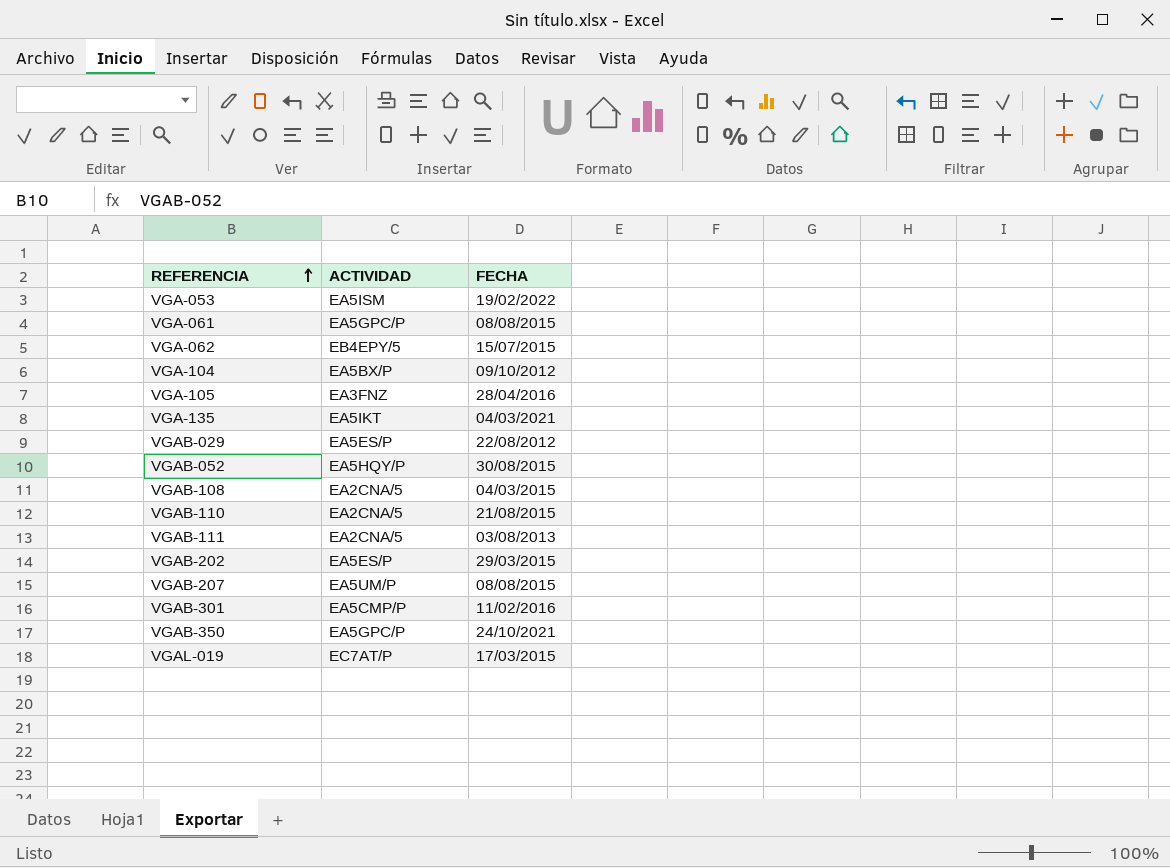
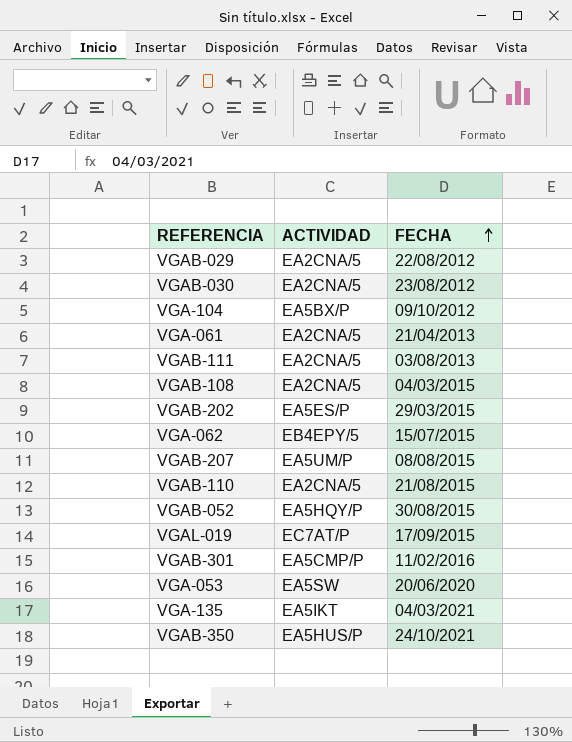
row order: REFERENCIA ascending -> FECHA ascending
row VGA-105: EA3FNZ | 28/04/2016 -> none
VGAB-029 | ACTIVIDAD: EA5ES/P -> EA2CNA/5
row VGAB-030: none -> EA2CNA/5 | 23/08/2012
VGA-061 | ACTIVIDAD: EA5GPC/P -> EA2CNA/5
VGA-061 | FECHA: 08/08/2015 -> 21/04/2013
VGAL-019 | FECHA: 17/03/2015 -> 17/09/2015
VGA-053 | ACTIVIDAD: EA5ISM -> EA5SW
VGA-053 | FECHA: 19/02/2022 -> 20/06/2020
VGAB-350 | ACTIVIDAD: EA5GPC/P -> EA5HUS/P

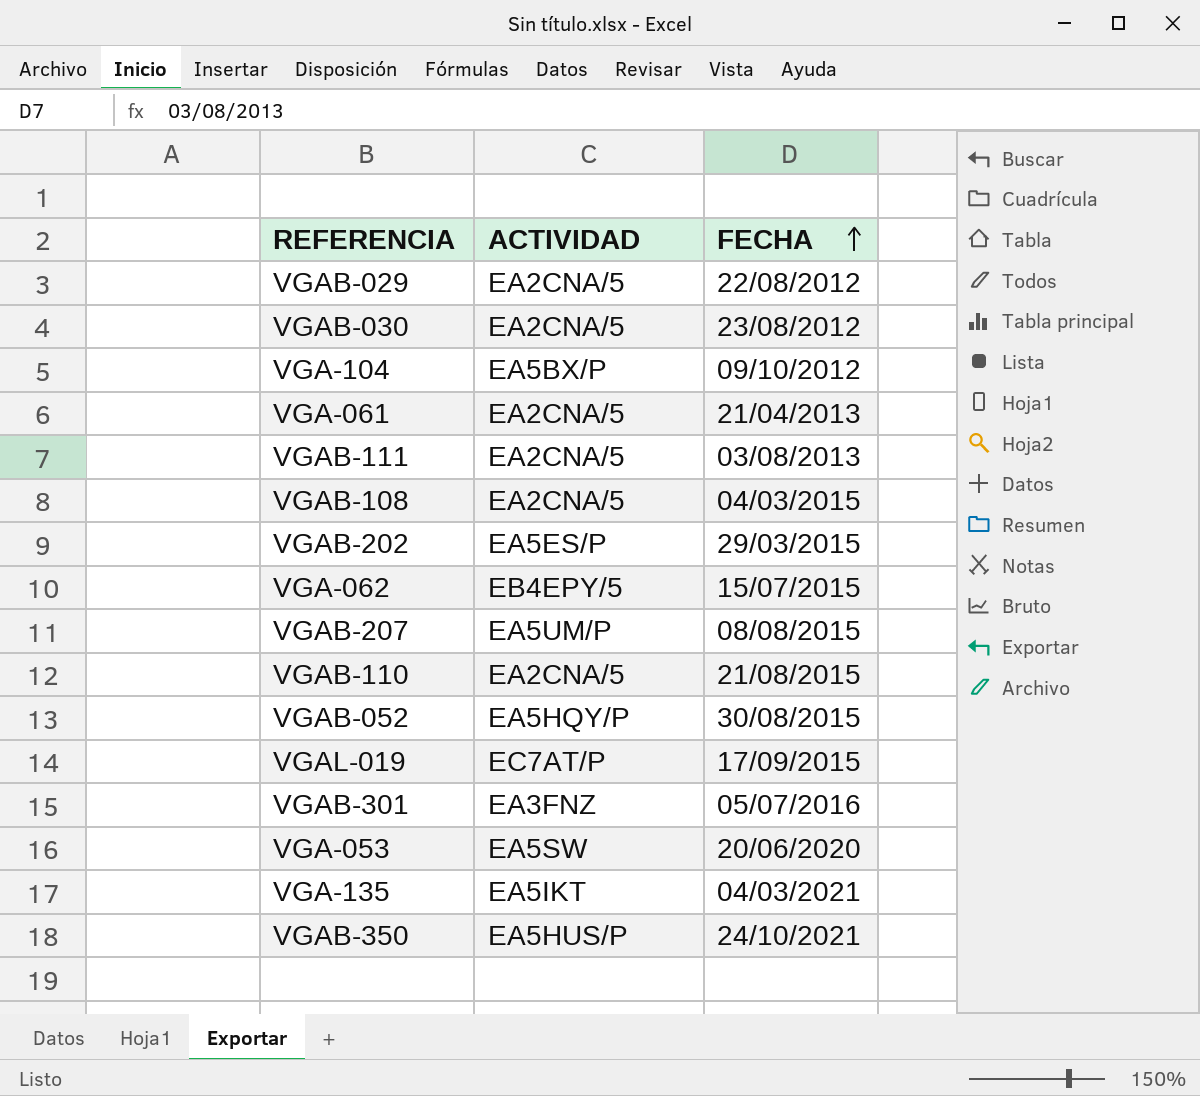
VGAB-301 | ACTIVIDAD: EA5CMP/P -> EA3FNZ
VGAB-301 | FECHA: 11/02/2016 -> 05/07/2016

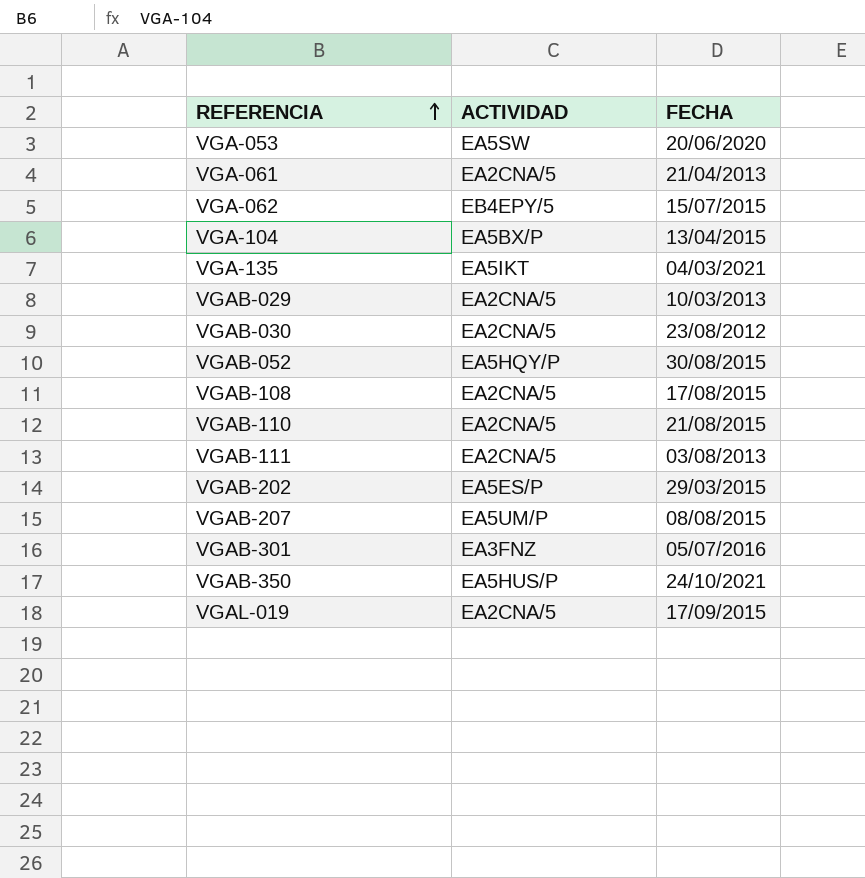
row order: FECHA ascending -> REFERENCIA ascending
VGA-104 | FECHA: 09/10/2012 -> 13/04/2015
VGAB-029 | FECHA: 22/08/2012 -> 10/03/2013
VGAB-108 | FECHA: 04/03/2015 -> 17/08/2015
VGAL-019 | ACTIVIDAD: EC7AT/P -> EA2CNA/5

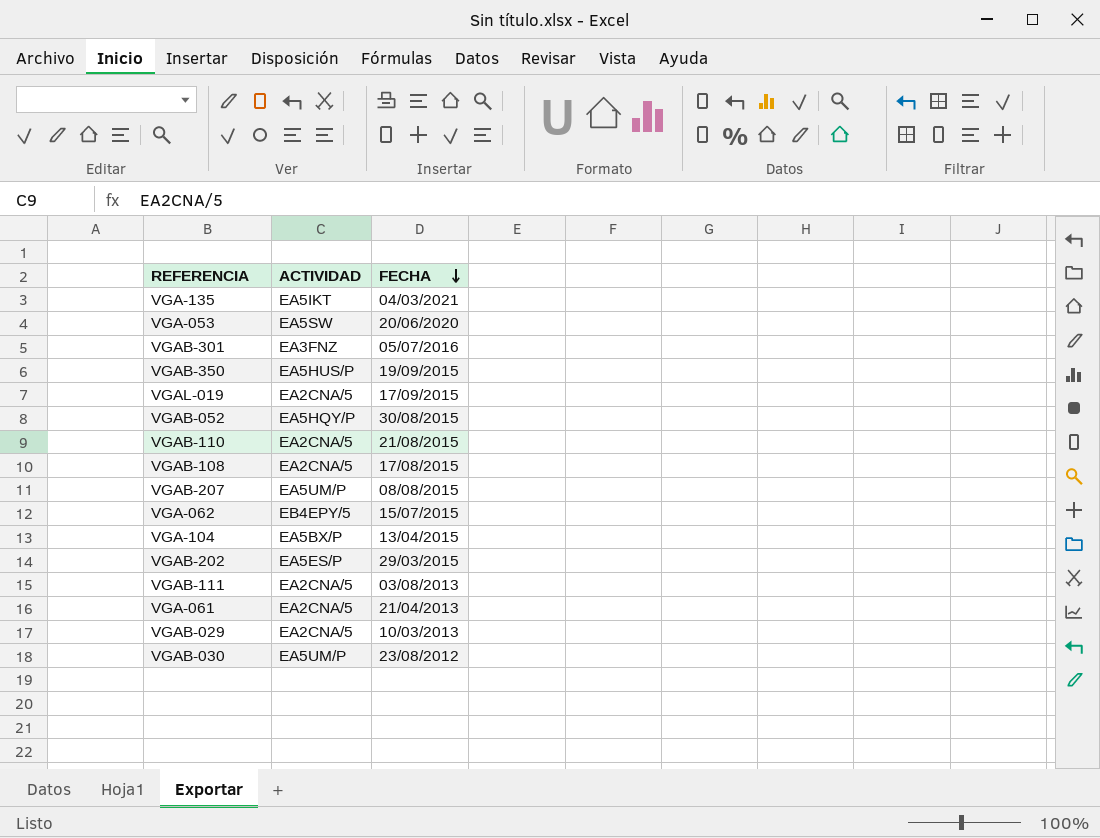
row order: REFERENCIA ascending -> FECHA descending
VGAB-350 | FECHA: 24/10/2021 -> 19/09/2015
VGAB-030 | ACTIVIDAD: EA2CNA/5 -> EA5UM/P

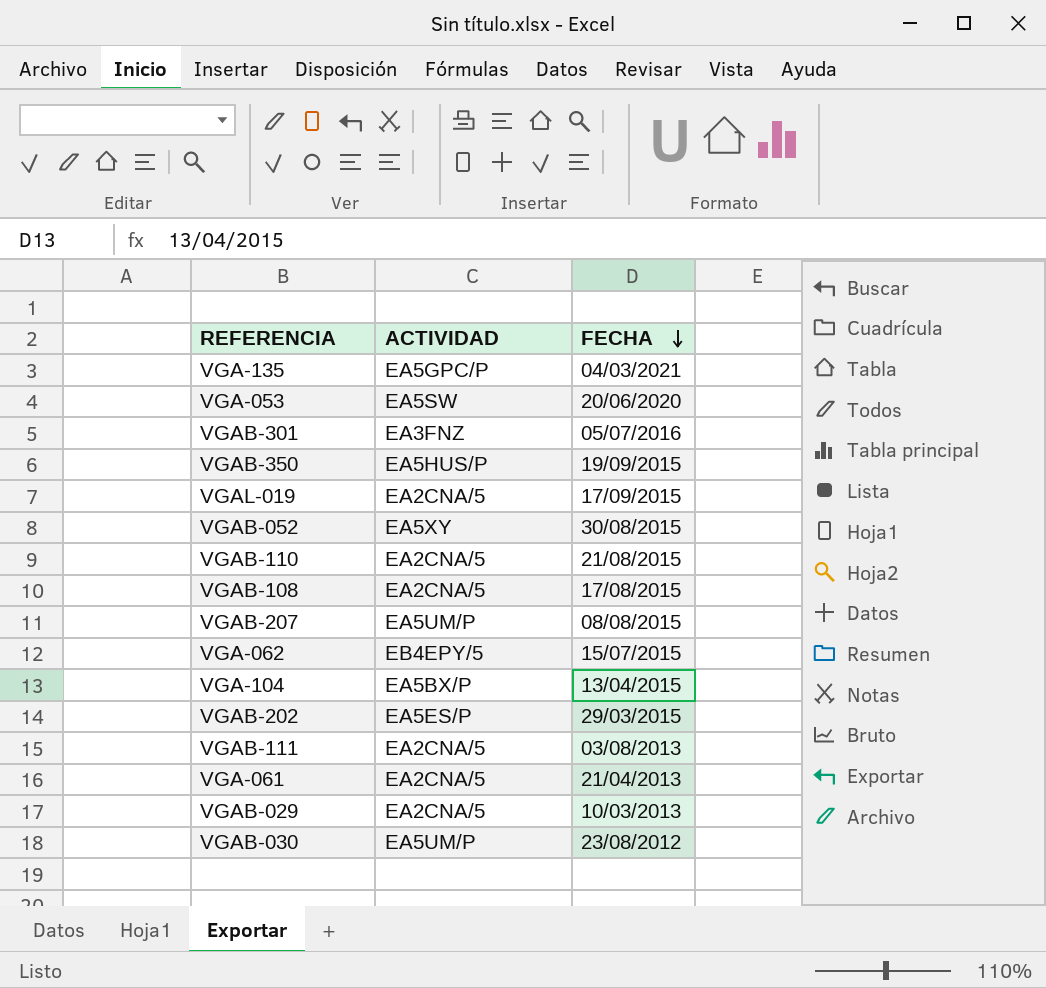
VGA-135 | ACTIVIDAD: EA5IKT -> EA5GPC/P
VGAB-052 | ACTIVIDAD: EA5HQY/P -> EA5XY

